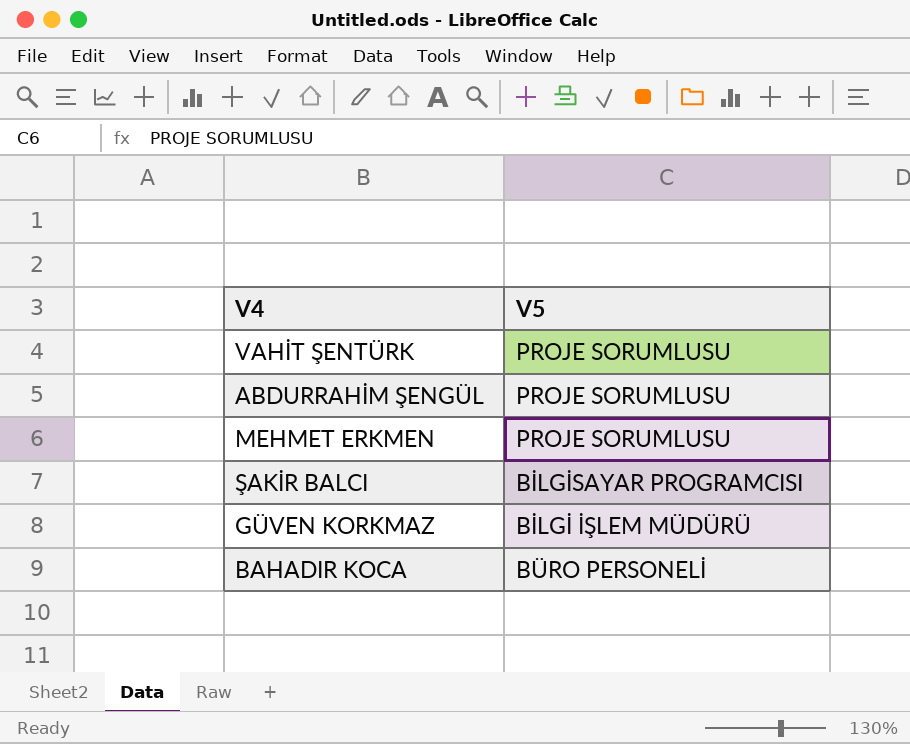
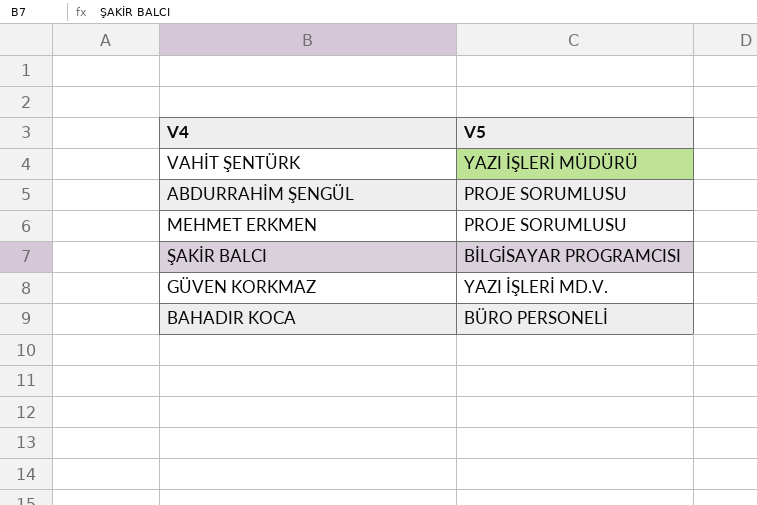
VAHİT ŞENTÜRK | V5: PROJE SORUMLUSU -> YAZI İŞLERİ MÜDÜRÜ
GÜVEN KORKMAZ | V5: BİLGİ İŞLEM MÜDÜRÜ -> YAZI İŞLERİ MD.V.

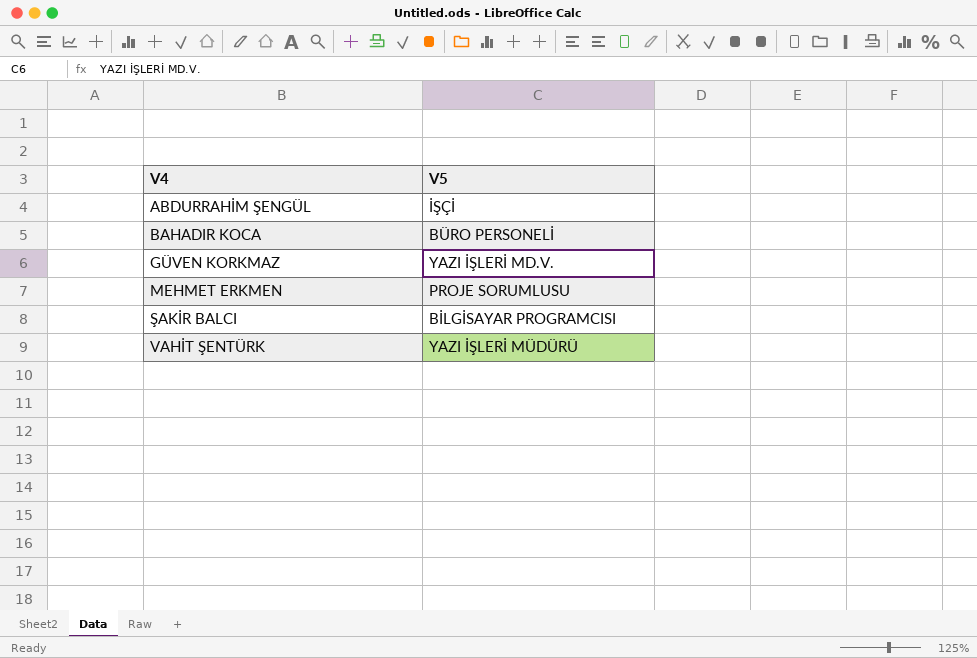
row order: none -> V4 ascending
ABDURRAHİM ŞENGÜL | V5: PROJE SORUMLUSU -> İŞÇİ

